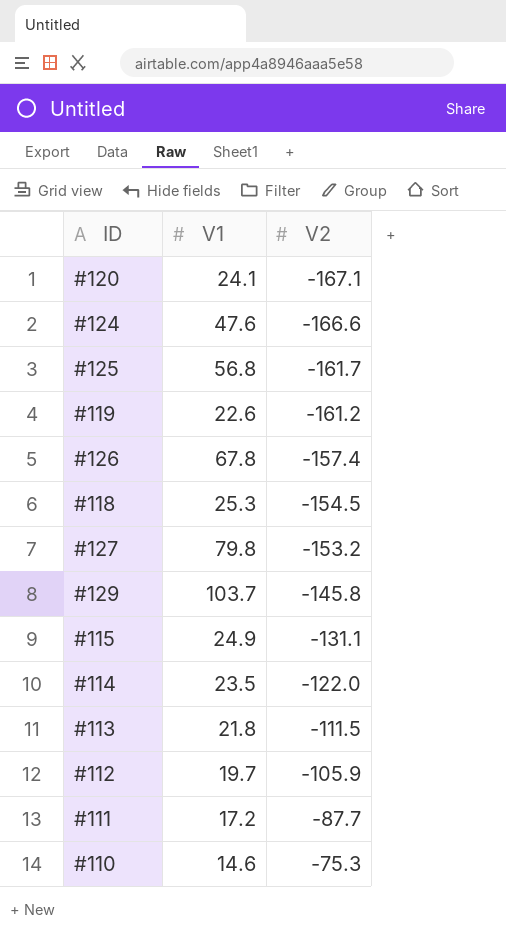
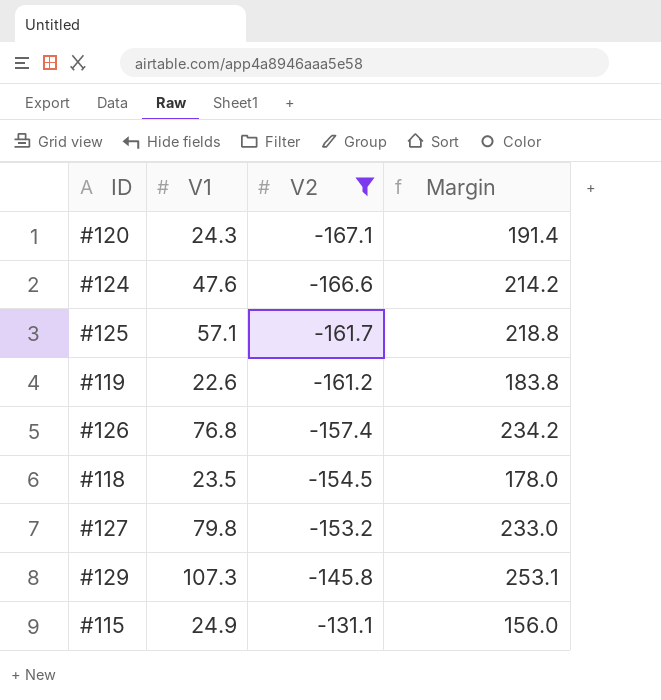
filter: none -> V2 <= -131.1
column Margin | formula: none -> [V1] - [V2]
#120 | V1: 24.1 -> 24.3
#125 | V1: 56.8 -> 57.1
#126 | V1: 67.8 -> 76.8
#118 | V1: 25.3 -> 23.5
#129 | V1: 103.7 -> 107.3

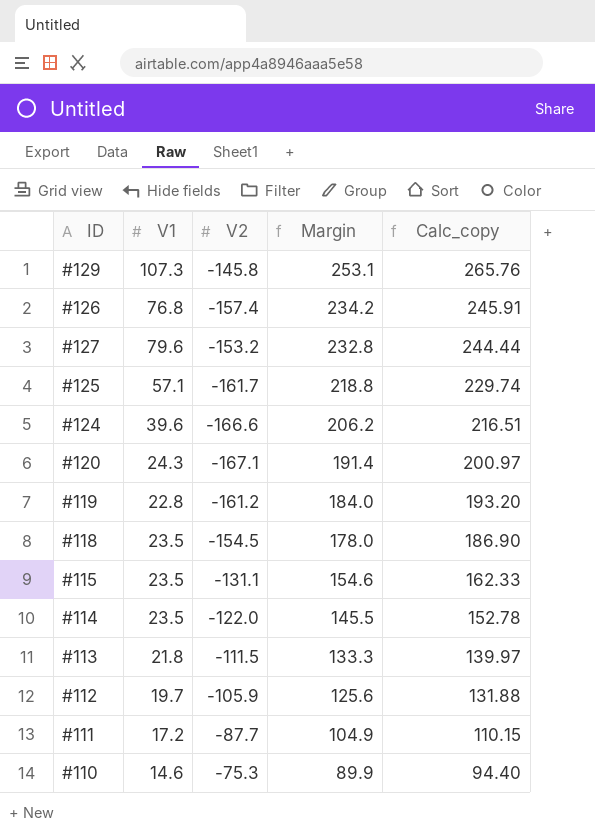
filter: V2 <= -131.1 -> none
row order: V2 ascending -> Margin descending
column Calc_copy | formula: none -> [Margin] * 1.05
#127 | V1: 79.8 -> 79.6
#127 | Margin: 233.0 -> 232.8
#124 | V1: 47.6 -> 39.6
#124 | Margin: 214.2 -> 206.2
#119 | V1: 22.6 -> 22.8
#119 | Margin: 183.8 -> 184.0
#115 | V1: 24.9 -> 23.5
#115 | Margin: 156.0 -> 154.6

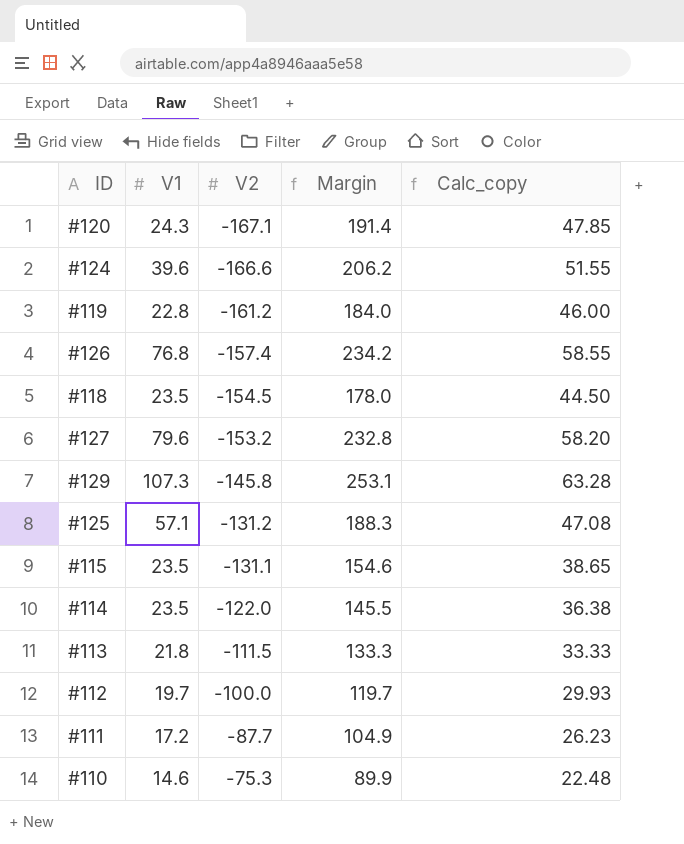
row order: Margin descending -> V2 ascending
column Calc_copy | formula: [Margin] * 1.05 -> [Margin] * 0.25
#125 | V2: -161.7 -> -131.2
#125 | Margin: 218.8 -> 188.3
#112 | V2: -105.9 -> -100.0
#112 | Margin: 125.6 -> 119.7

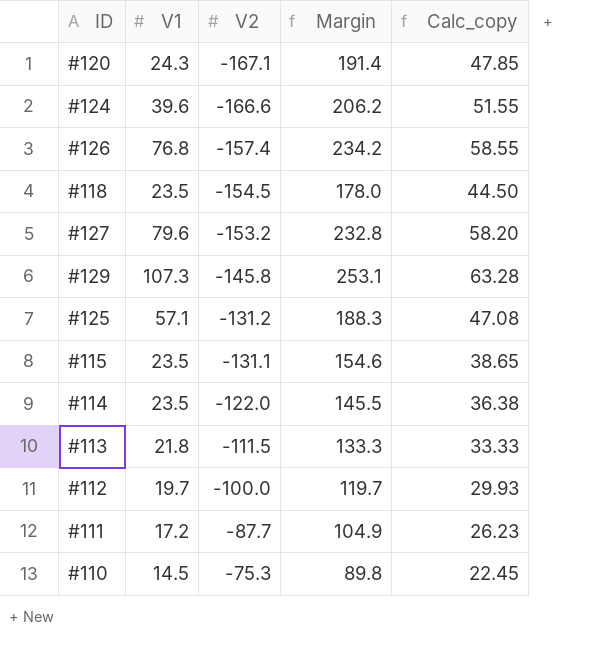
row #119: 22.8 | -161.2 | 184.0 | 46.00 -> none
#110 | V1: 14.6 -> 14.5
#110 | Margin: 89.9 -> 89.8
#110 | Calc_copy: 22.48 -> 22.45

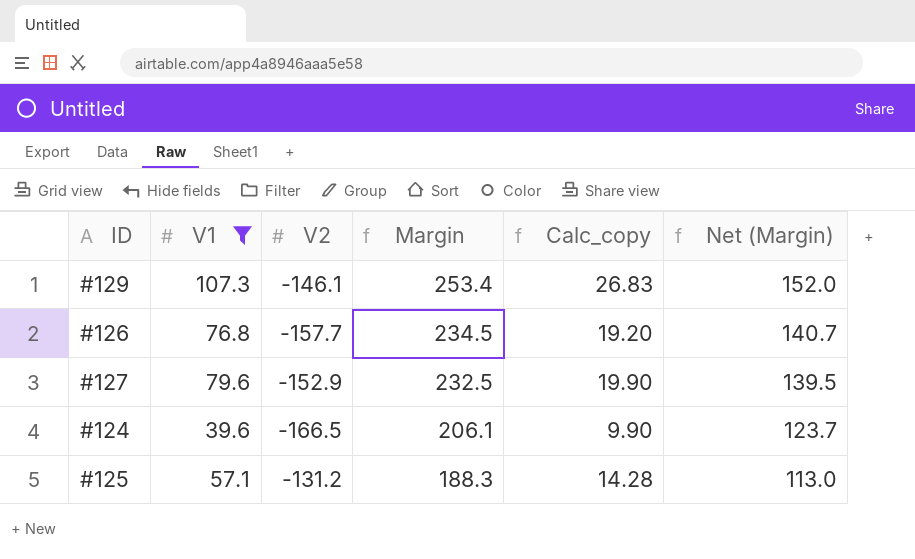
filter: none -> V1 >= 39.6
row order: V2 ascending -> Margin descending
column Calc_copy | formula: [Margin] * 0.25 -> [V1] * 0.25
column Net (Margin) | formula: none -> [Margin] * 0.6
#129 | V2: -145.8 -> -146.1
#129 | Margin: 253.1 -> 253.4
#126 | V2: -157.4 -> -157.7
#126 | Margin: 234.2 -> 234.5
#127 | V2: -153.2 -> -152.9
#127 | Margin: 232.8 -> 232.5
#124 | V2: -166.6 -> -166.5
#124 | Margin: 206.2 -> 206.1

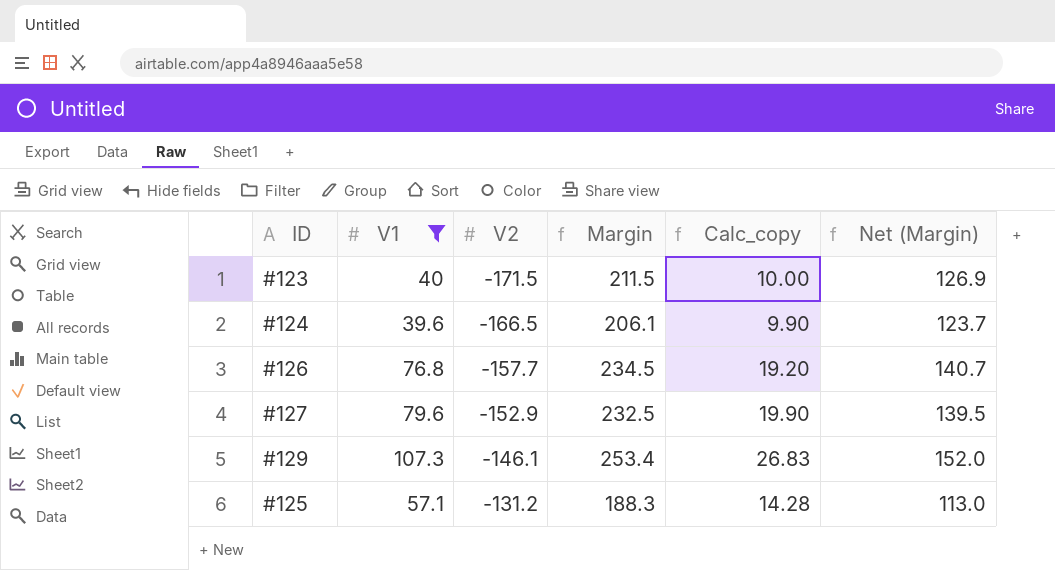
row order: Margin descending -> V2 ascending
row #123: none -> 40 | -171.5 | 211.5 | 10.00 | 126.9

